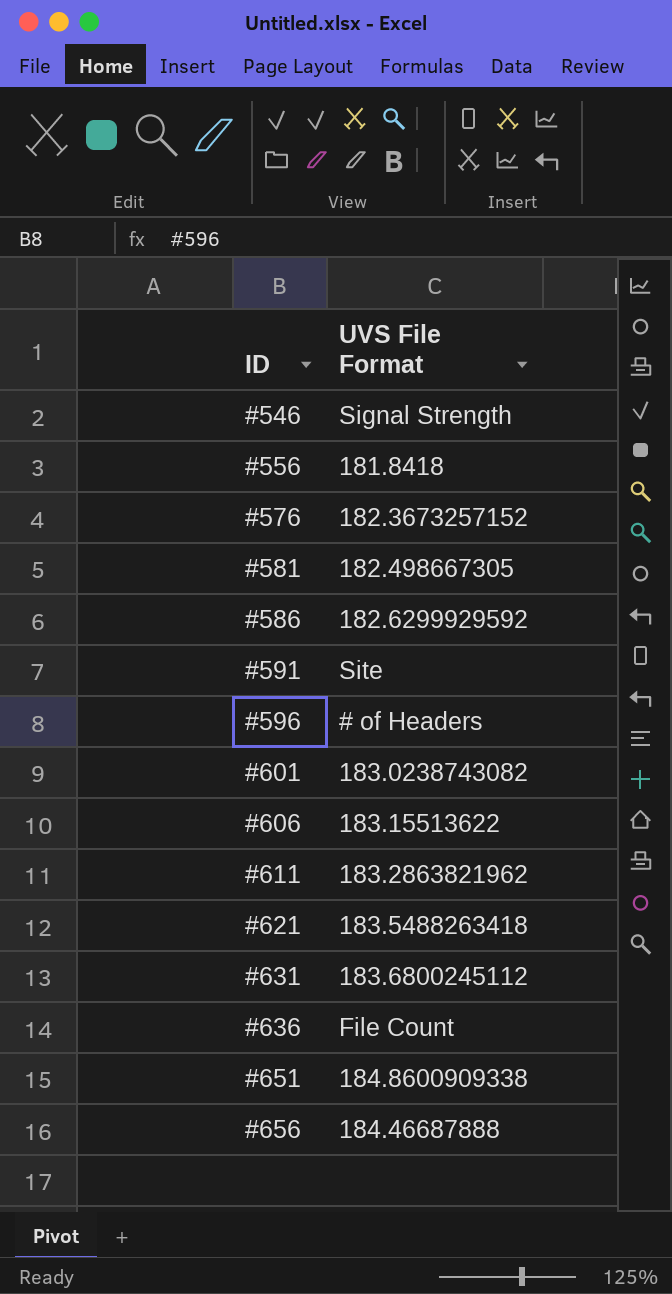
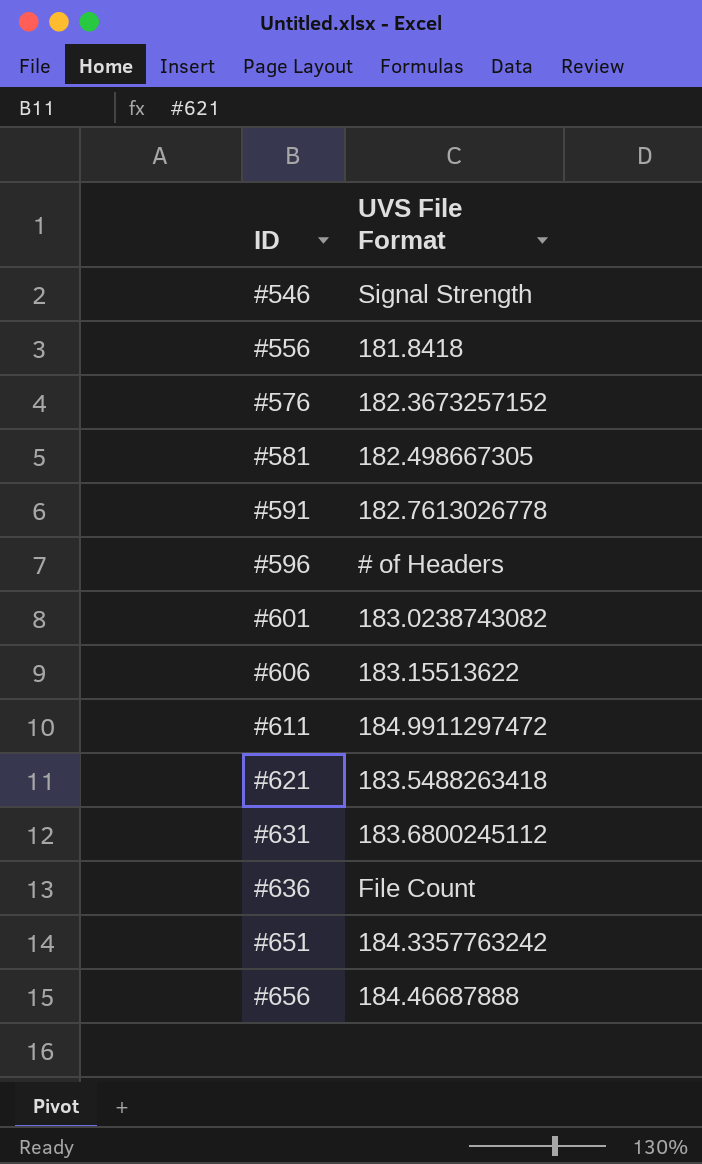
row #586: 182.6299929592 -> none
#591 | UVS File Format: Site -> 182.7613026778
#611 | UVS File Format: 183.2863821962 -> 184.9911297472
#651 | UVS File Format: 184.8600909338 -> 184.3357763242

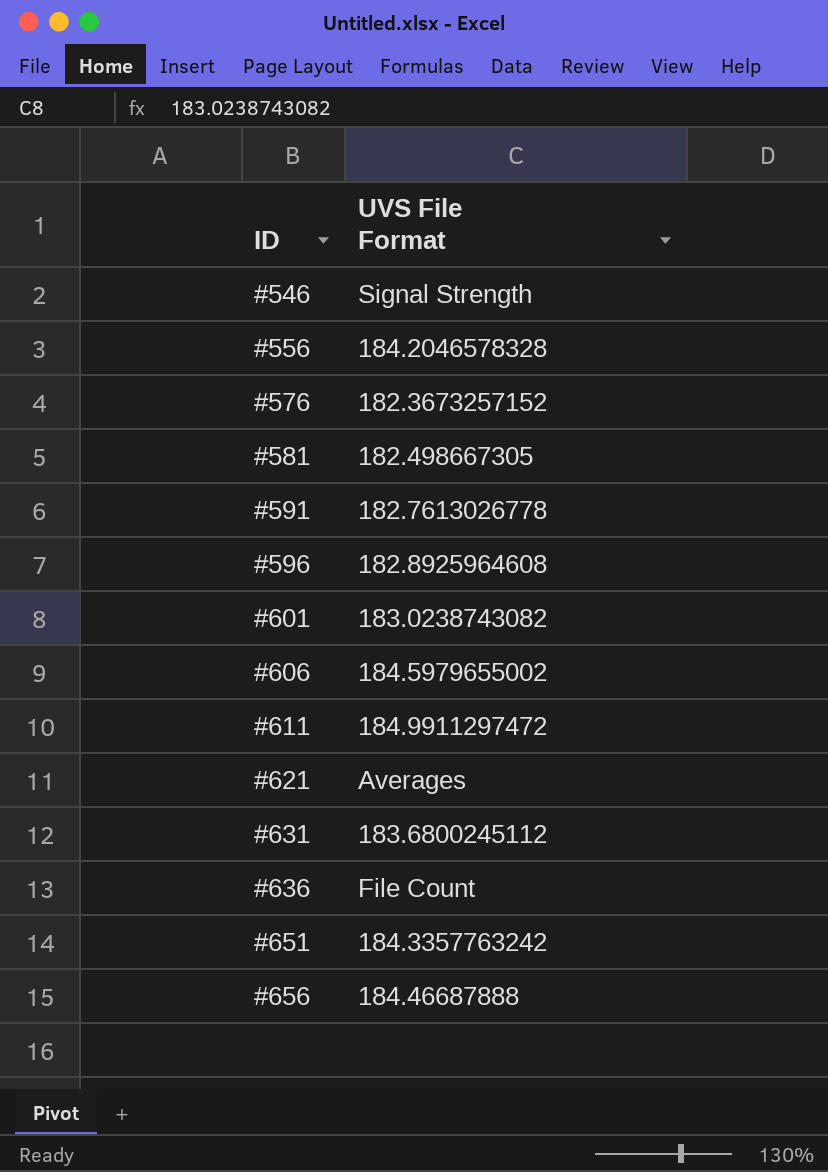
#556 | UVS File Format: 181.8418 -> 184.2046578328
#596 | UVS File Format: # of Headers -> 182.8925964608
#606 | UVS File Format: 183.15513622 -> 184.5979655002
#621 | UVS File Format: 183.5488263418 -> Averages

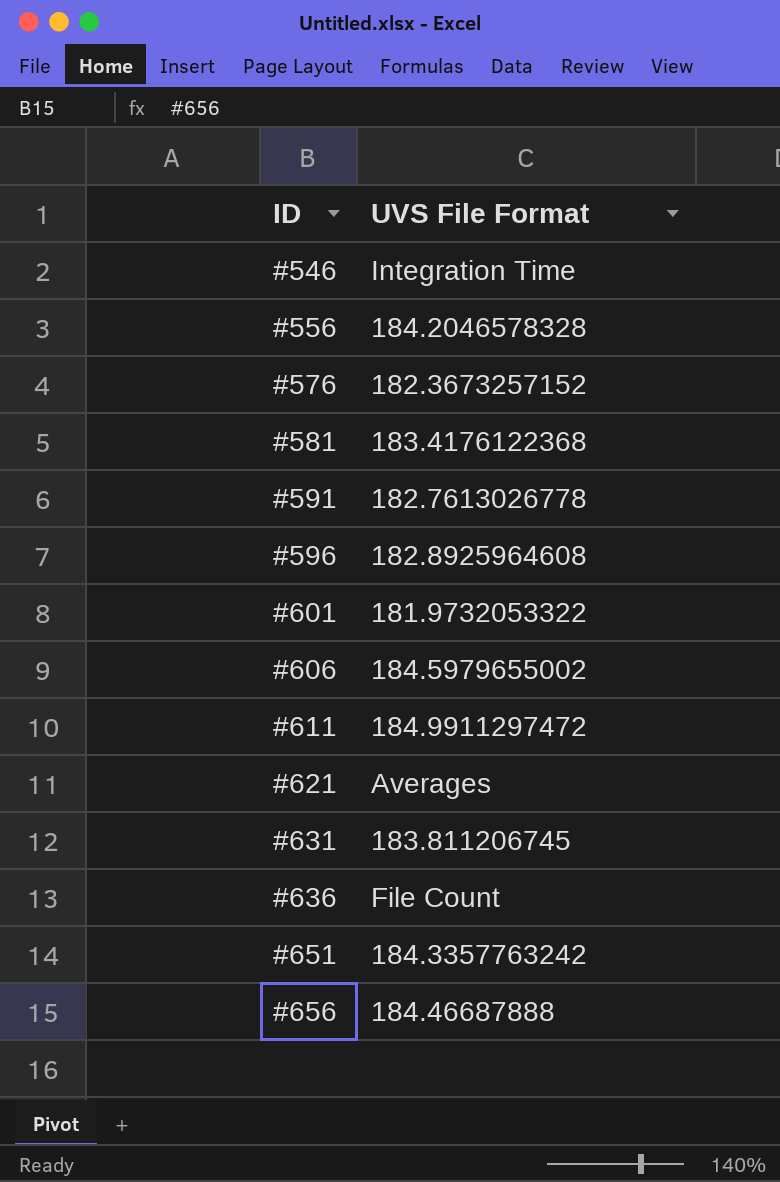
#546 | UVS File Format: Signal Strength -> Integration Time
#581 | UVS File Format: 182.498667305 -> 183.4176122368
#601 | UVS File Format: 183.0238743082 -> 181.9732053322
#631 | UVS File Format: 183.6800245112 -> 183.811206745

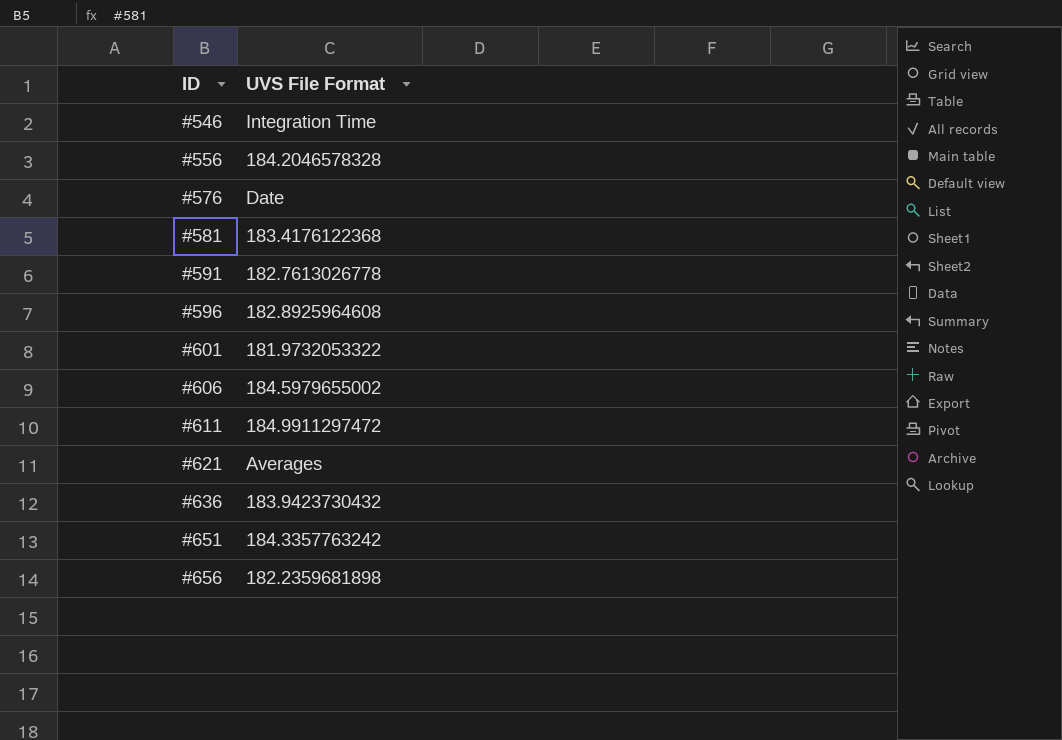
row #631: 183.811206745 -> none
#576 | UVS File Format: 182.3673257152 -> Date
#636 | UVS File Format: File Count -> 183.9423730432
#656 | UVS File Format: 184.46687888 -> 182.2359681898

